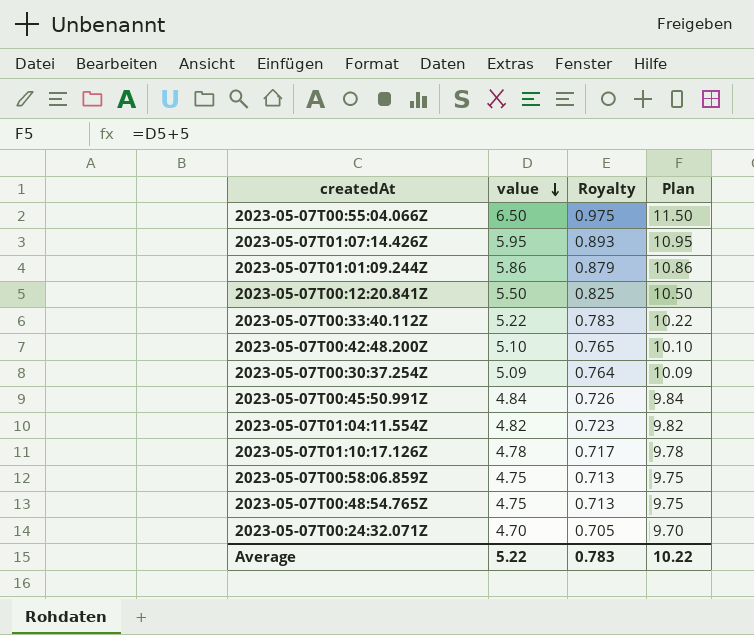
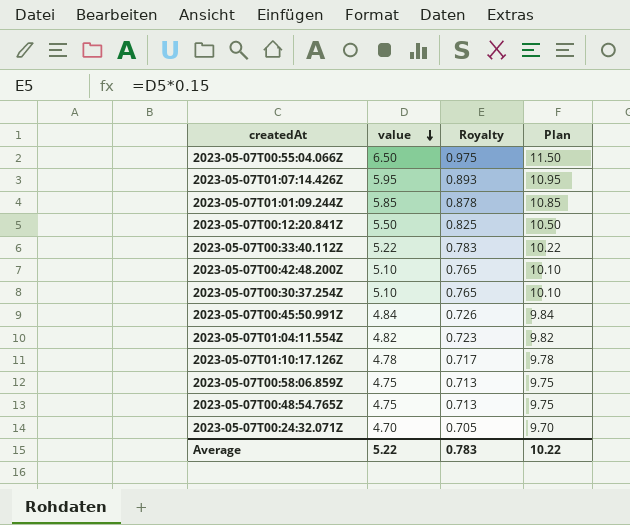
2023-05-07T01:01:09.244Z | value: 5.86 -> 5.85
2023-05-07T01:01:09.244Z | Royalty: 0.879 -> 0.878
2023-05-07T01:01:09.244Z | Plan: 10.86 -> 10.85
2023-05-07T00:30:37.254Z | value: 5.09 -> 5.10
2023-05-07T00:30:37.254Z | Royalty: 0.764 -> 0.765
2023-05-07T00:30:37.254Z | Plan: 10.09 -> 10.10

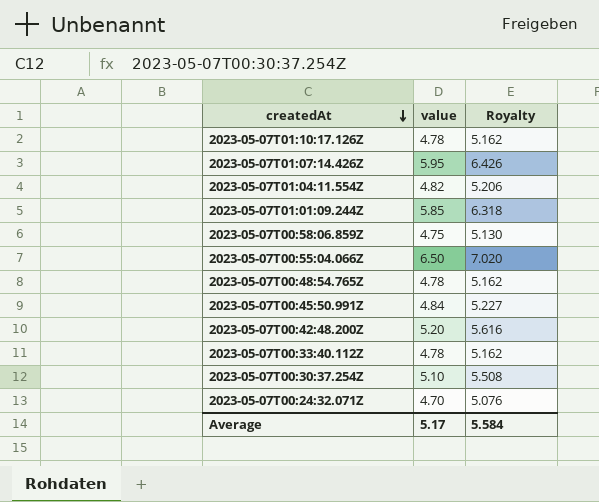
row order: value descending -> createdAt descending
column Plan | formula: [value] + 5 -> none
column Royalty | formula: [value] * 0.15 -> [value] * 1.08
row 2023-05-07T00:12:20.841Z: 5.50 | 0.825 | 10.50 -> none
2023-05-07T00:48:54.765Z | value: 4.75 -> 4.78
2023-05-07T00:42:48.200Z | value: 5.10 -> 5.20
2023-05-07T00:33:40.112Z | value: 5.22 -> 4.78
Average | value: 5.22 -> 5.17
Average | Royalty: 0.783 -> 5.584

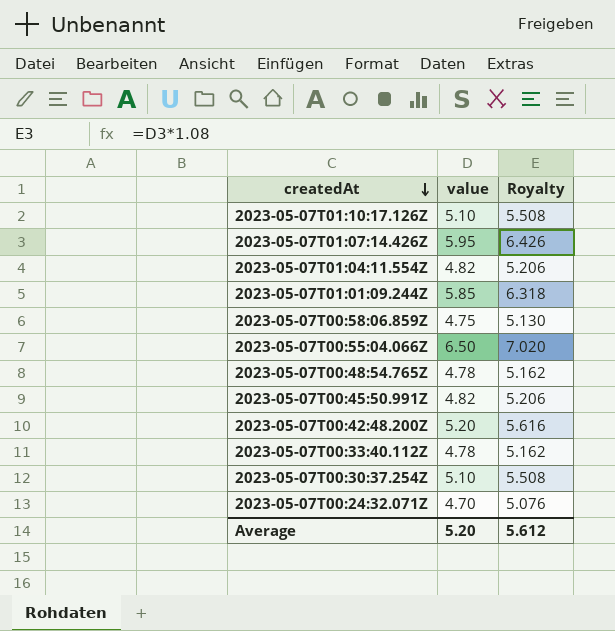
2023-05-07T01:10:17.126Z | value: 4.78 -> 5.10
2023-05-07T01:10:17.126Z | Royalty: 5.162 -> 5.508
2023-05-07T00:45:50.991Z | value: 4.84 -> 4.82
2023-05-07T00:45:50.991Z | Royalty: 5.227 -> 5.206
Average | value: 5.17 -> 5.20
Average | Royalty: 5.584 -> 5.612

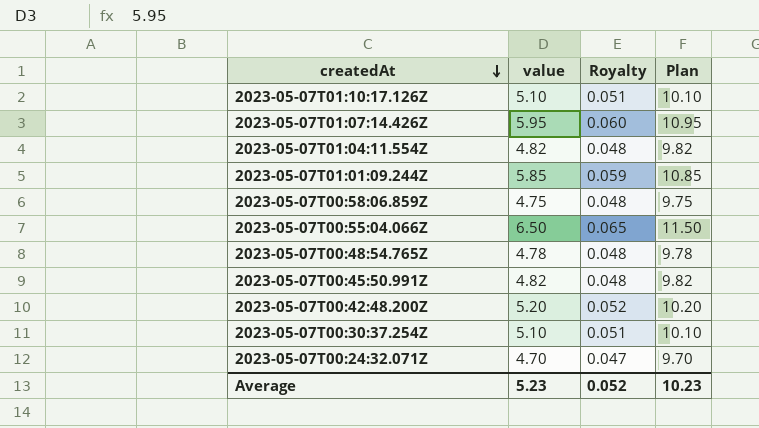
column Royalty | formula: [value] * 1.08 -> [value] * 0.01
column Plan | formula: none -> [value] + 5
row 2023-05-07T00:33:40.112Z: 4.78 | 5.162 -> none
Average | value: 5.20 -> 5.23
Average | Royalty: 5.612 -> 0.052

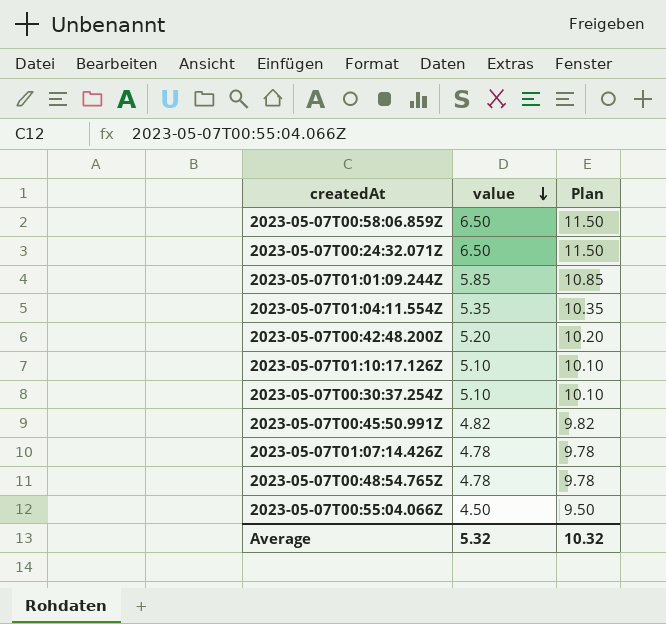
row order: createdAt descending -> value descending
column Royalty | formula: [value] * 0.01 -> none
2023-05-07T00:58:06.859Z | value: 4.75 -> 6.50
2023-05-07T00:58:06.859Z | Plan: 9.75 -> 11.50
2023-05-07T00:24:32.071Z | value: 4.70 -> 6.50
2023-05-07T00:24:32.071Z | Plan: 9.70 -> 11.50
2023-05-07T01:04:11.554Z | value: 4.82 -> 5.35
2023-05-07T01:04:11.554Z | Plan: 9.82 -> 10.35
2023-05-07T01:07:14.426Z | value: 5.95 -> 4.78
2023-05-07T01:07:14.426Z | Plan: 10.95 -> 9.78
2023-05-07T00:55:04.066Z | value: 6.50 -> 4.50
2023-05-07T00:55:04.066Z | Plan: 11.50 -> 9.50
Average | value: 5.23 -> 5.32
Average | Plan: 10.23 -> 10.32

